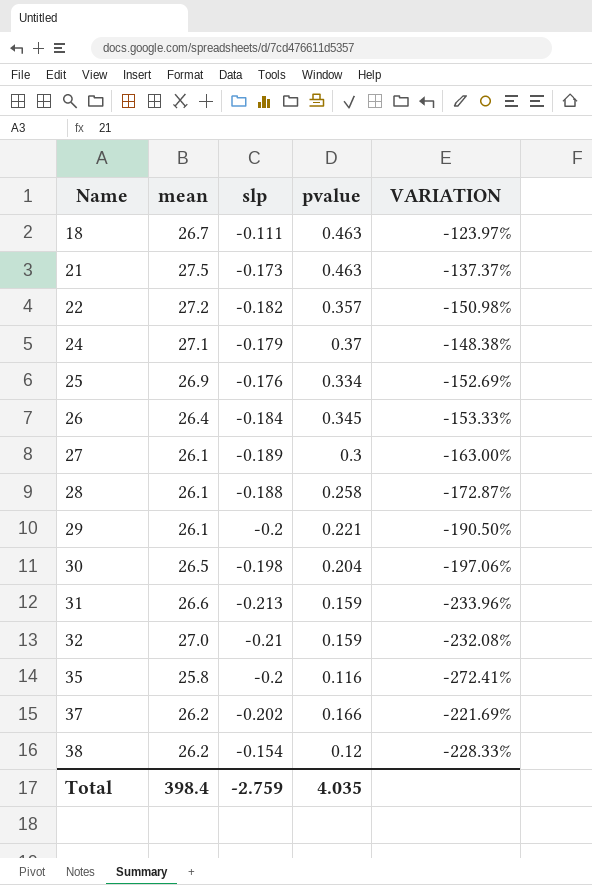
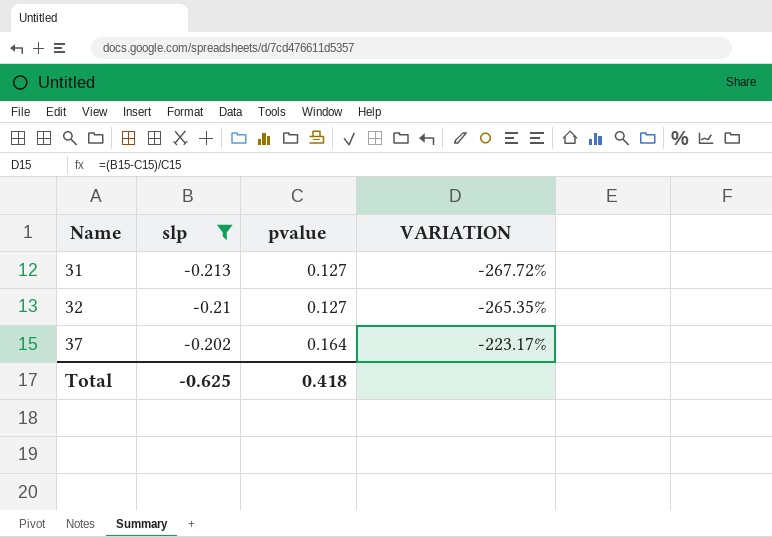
filter: none -> slp <= -0.202
column mean | position: 2 -> none
31 | pvalue: 0.159 -> 0.127
31 | VARIATION: -233.96% -> -267.72%
32 | pvalue: 0.159 -> 0.127
32 | VARIATION: -232.08% -> -265.35%
37 | pvalue: 0.166 -> 0.164
37 | VARIATION: -221.69% -> -223.17%
Total | slp: -2.759 -> -0.625
Total | pvalue: 4.035 -> 0.418

